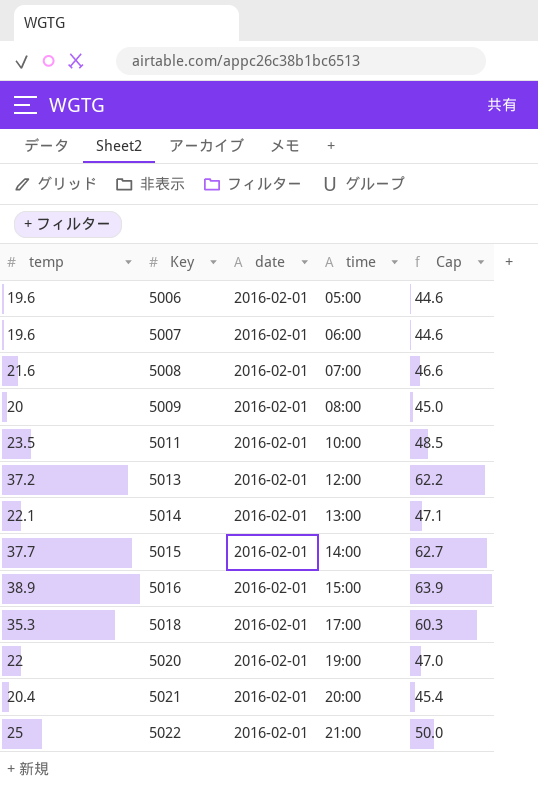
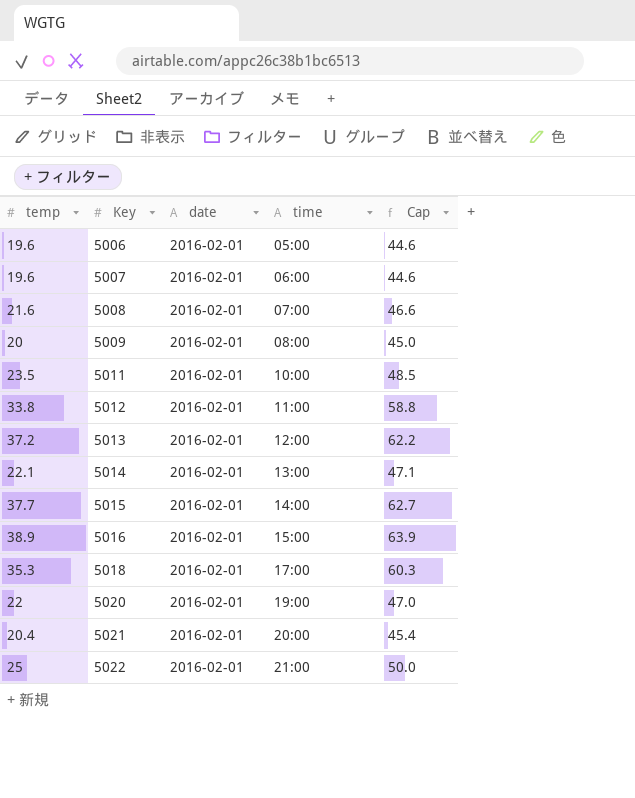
row 5012: none -> 33.8 | 2016-02-01 | 11:00 | 58.8

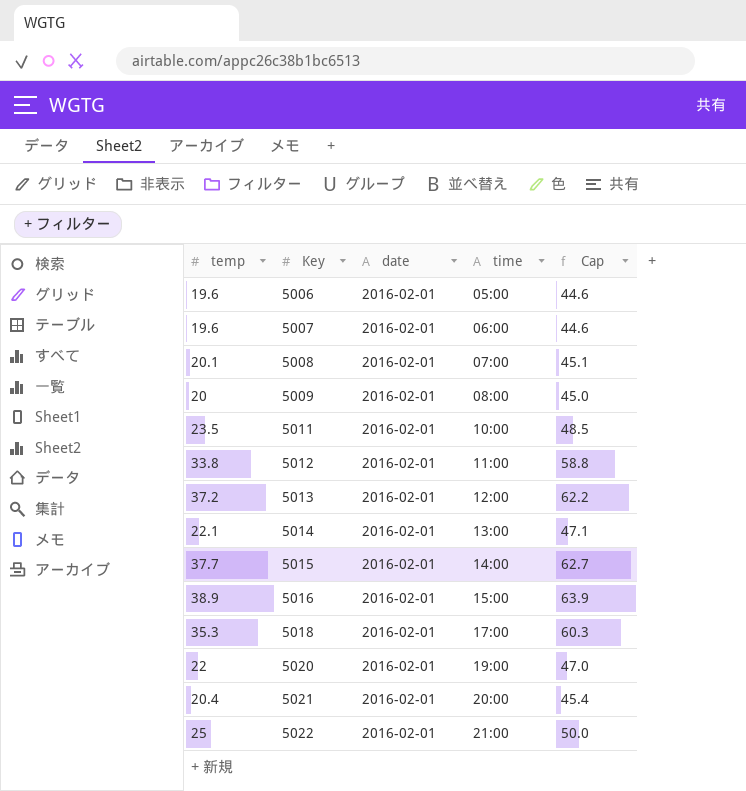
5008 | temp: 21.6 -> 20.1
5008 | Cap: 46.6 -> 45.1

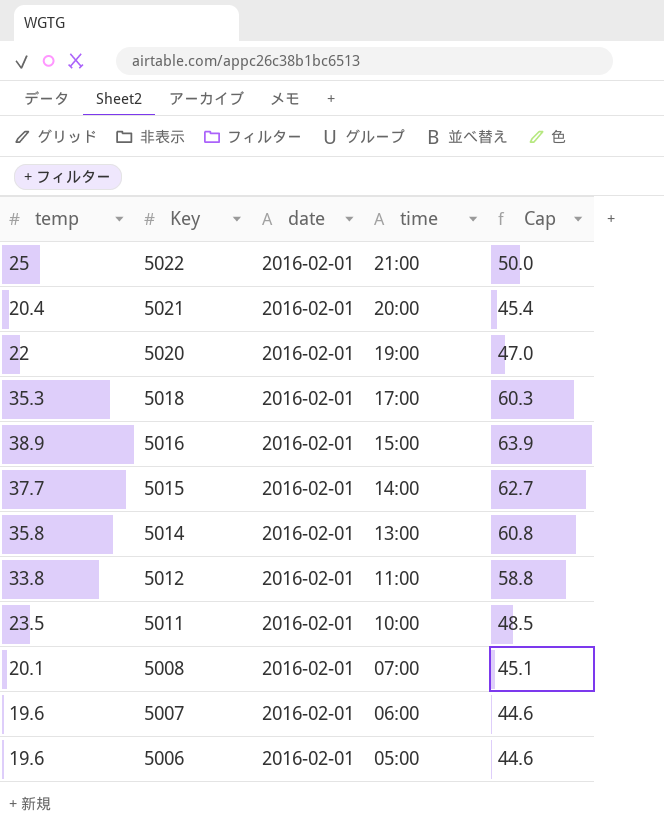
row order: Key ascending -> Key descending
row 5009: 20 | 2016-02-01 | 08:00 | 45.0 -> none
row 5013: 37.2 | 2016-02-01 | 12:00 | 62.2 -> none
5014 | temp: 22.1 -> 35.8
5014 | Cap: 47.1 -> 60.8

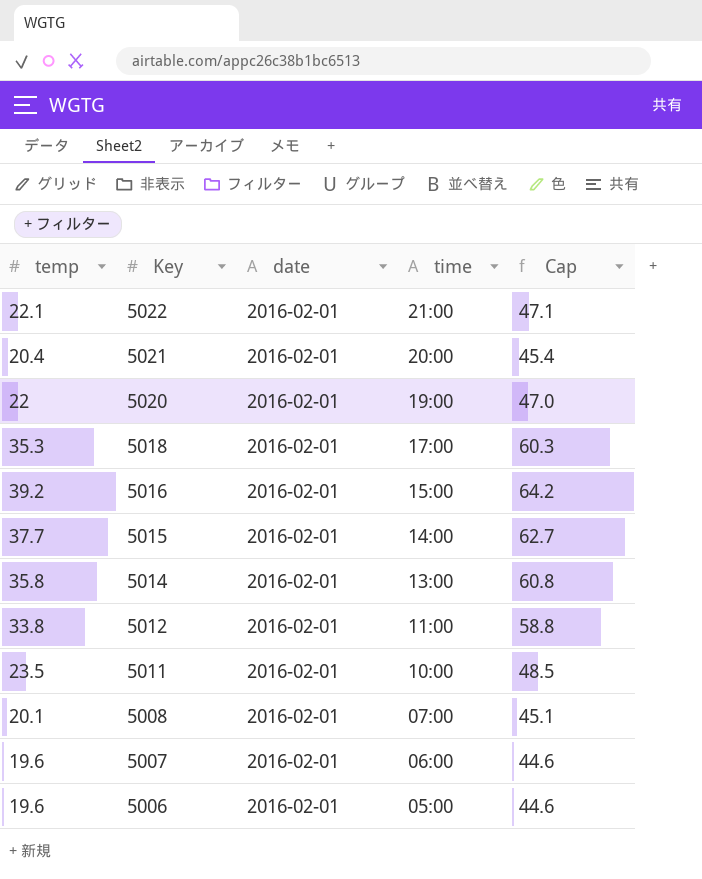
5022 | temp: 25 -> 22.1
5022 | Cap: 50.0 -> 47.1
5016 | temp: 38.9 -> 39.2
5016 | Cap: 63.9 -> 64.2

